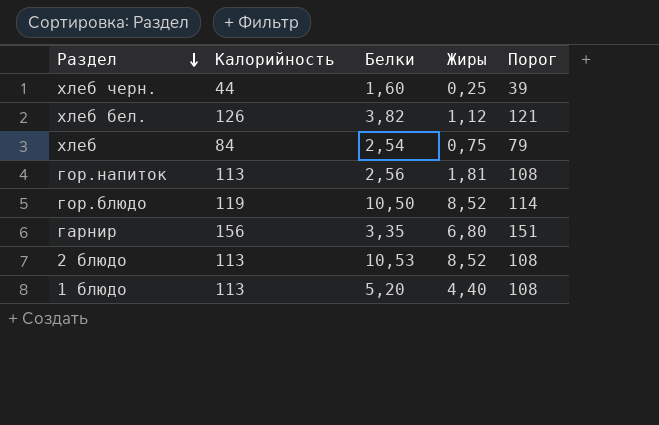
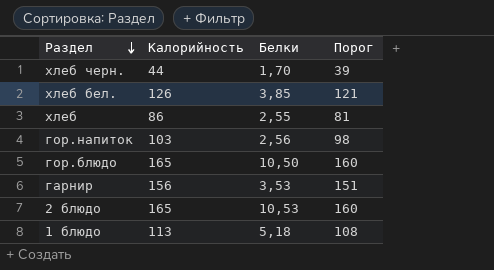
column Жиры | position: 4 -> none
хлеб черн. | Белки: 1,60 -> 1,70
хлеб бел. | Белки: 3,82 -> 3,85
хлеб | Калорийность: 84 -> 86
хлеб | Белки: 2,54 -> 2,55
хлеб | Порог: 79 -> 81
гор.напиток | Калорийность: 113 -> 103
гор.напиток | Порог: 108 -> 98
гор.блюдо | Калорийность: 119 -> 165
гор.блюдо | Порог: 114 -> 160
гарнир | Белки: 3,35 -> 3,53
2 блюдо | Калорийность: 113 -> 165
2 блюдо | Порог: 108 -> 160
1 блюдо | Белки: 5,20 -> 5,18

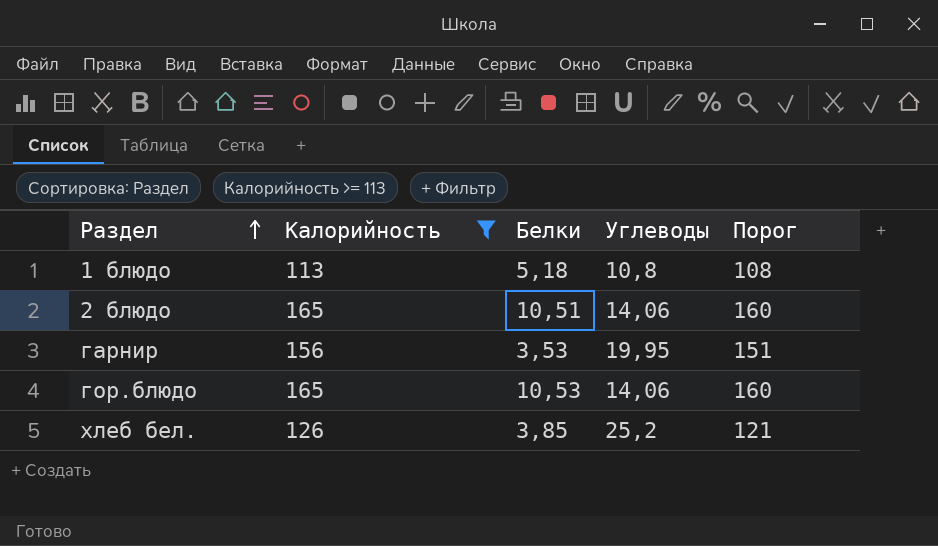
filter: none -> Калорийность >= 113
row order: Раздел descending -> Раздел ascending
column Углеводы | position: none -> 4
2 блюдо | Белки: 10,53 -> 10,51
гор.блюдо | Белки: 10,50 -> 10,53

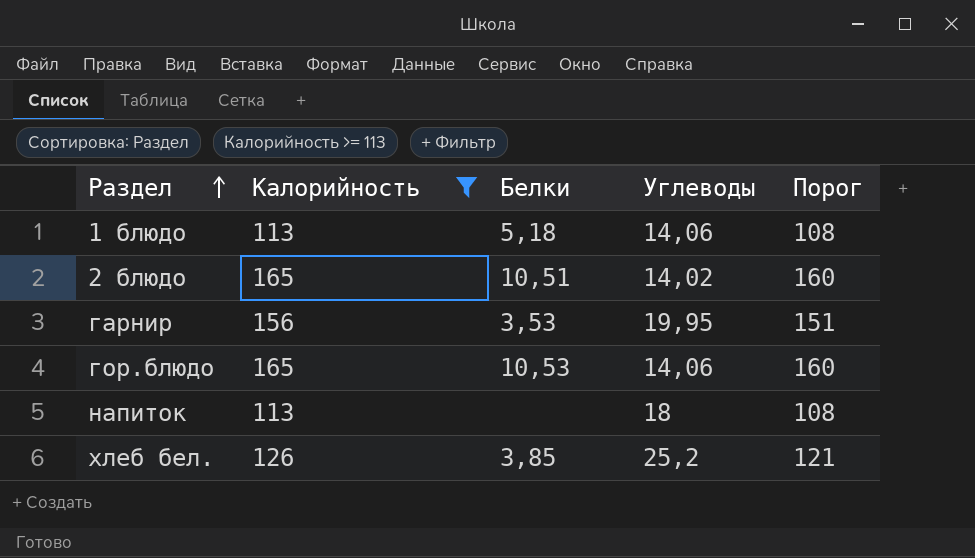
1 блюдо | Углеводы: 10,8 -> 14,06
2 блюдо | Углеводы: 14,06 -> 14,02
row напиток: none -> 113 | none | 18 | 108

